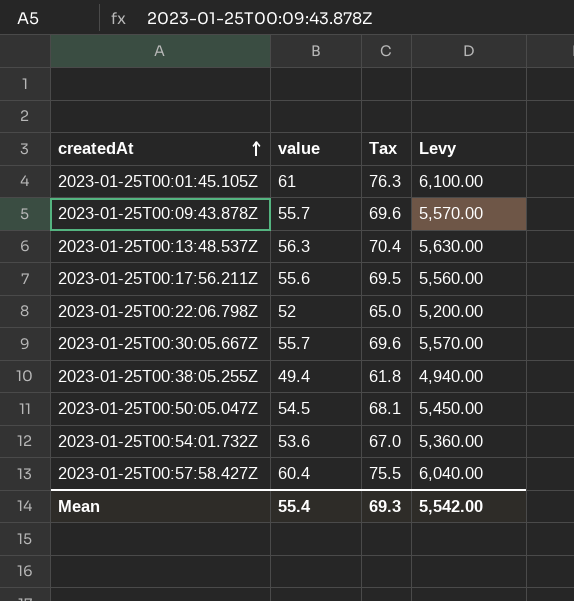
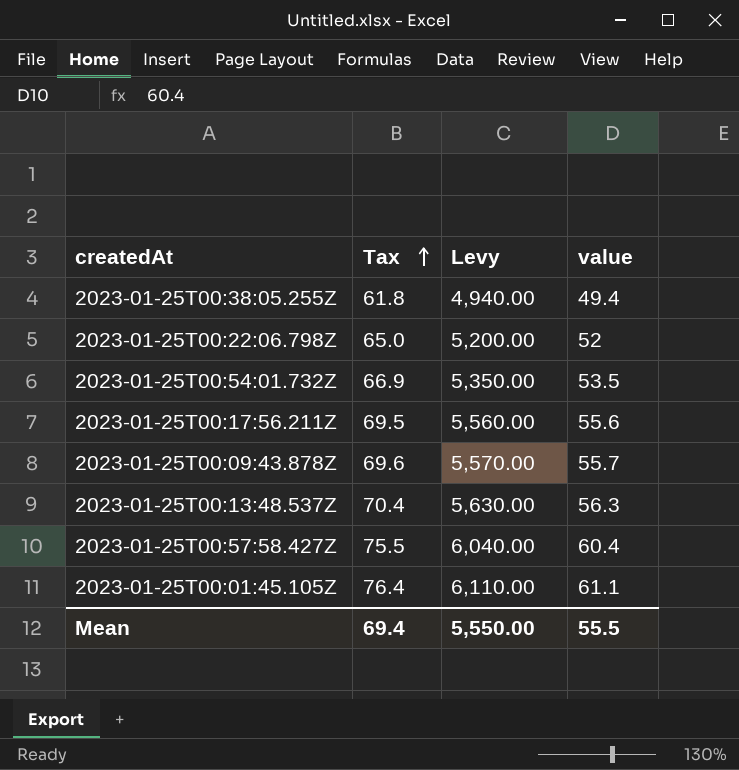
row order: createdAt ascending -> Tax ascending
column value | position: 2 -> 4
row 2023-01-25T00:30:05.667Z: 55.7 | 69.6 | 5,570.00 -> none
row 2023-01-25T00:50:05.047Z: 54.5 | 68.1 | 5,450.00 -> none
2023-01-25T00:54:01.732Z | Tax: 67.0 -> 66.9
2023-01-25T00:54:01.732Z | Levy: 5,360.00 -> 5,350.00
2023-01-25T00:54:01.732Z | value: 53.6 -> 53.5
2023-01-25T00:01:45.105Z | Tax: 76.3 -> 76.4
2023-01-25T00:01:45.105Z | Levy: 6,100.00 -> 6,110.00
2023-01-25T00:01:45.105Z | value: 61 -> 61.1
Mean | Tax: 69.3 -> 69.4
Mean | Levy: 5,542.00 -> 5,550.00
Mean | value: 55.4 -> 55.5

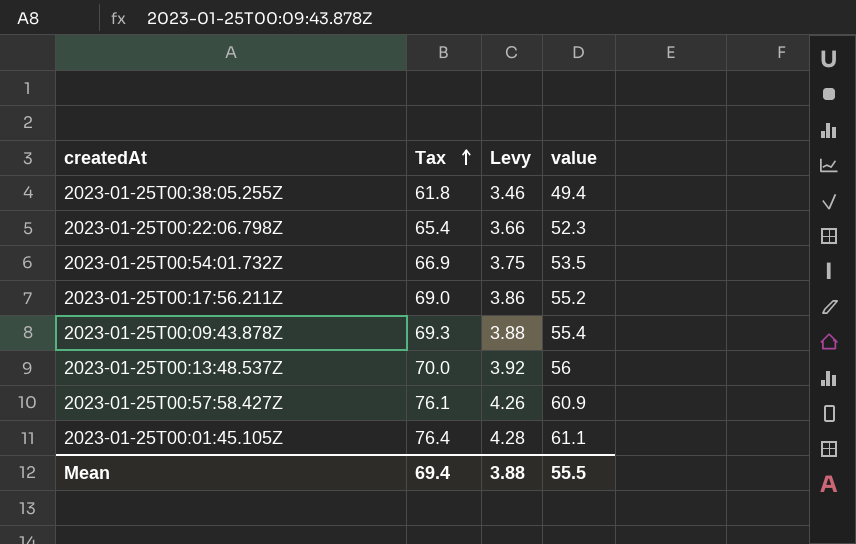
column Levy | formula: [value] * 100 -> [value] * 0.07
2023-01-25T00:22:06.798Z | Tax: 65.0 -> 65.4
2023-01-25T00:22:06.798Z | value: 52 -> 52.3
2023-01-25T00:17:56.211Z | Tax: 69.5 -> 69.0
2023-01-25T00:17:56.211Z | value: 55.6 -> 55.2
2023-01-25T00:09:43.878Z | Tax: 69.6 -> 69.3
2023-01-25T00:09:43.878Z | value: 55.7 -> 55.4
2023-01-25T00:13:48.537Z | Tax: 70.4 -> 70.0
2023-01-25T00:13:48.537Z | value: 56.3 -> 56
2023-01-25T00:57:58.427Z | Tax: 75.5 -> 76.1
2023-01-25T00:57:58.427Z | value: 60.4 -> 60.9
Mean | Levy: 5,550.00 -> 3.88

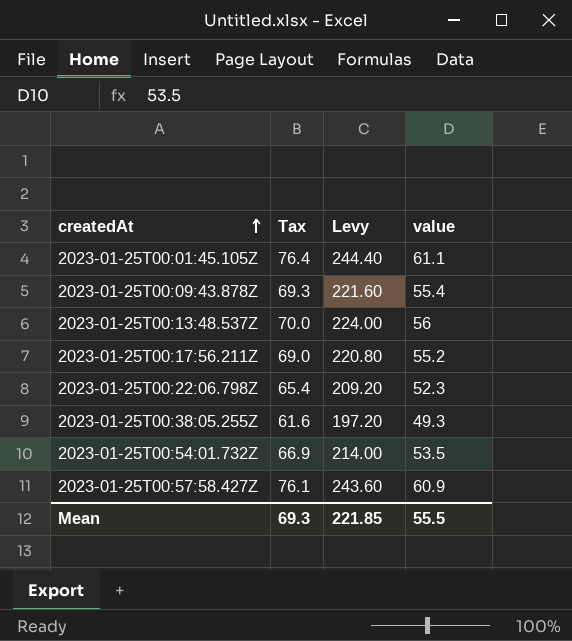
row order: Tax ascending -> createdAt ascending
column Levy | formula: [value] * 0.07 -> [value] * 4
2023-01-25T00:38:05.255Z | Tax: 61.8 -> 61.6
2023-01-25T00:38:05.255Z | value: 49.4 -> 49.3
Mean | Tax: 69.4 -> 69.3
Mean | Levy: 3.88 -> 221.85

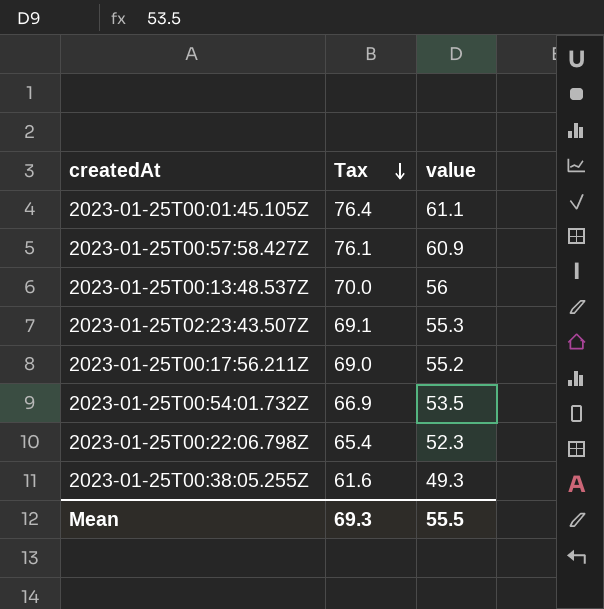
row order: createdAt ascending -> Tax descending
column Levy | formula: [value] * 4 -> none
row 2023-01-25T00:09:43.878Z: 69.3 | 221.60 | 55.4 -> none
row 2023-01-25T02:23:43.507Z: none -> 69.1 | 55.3

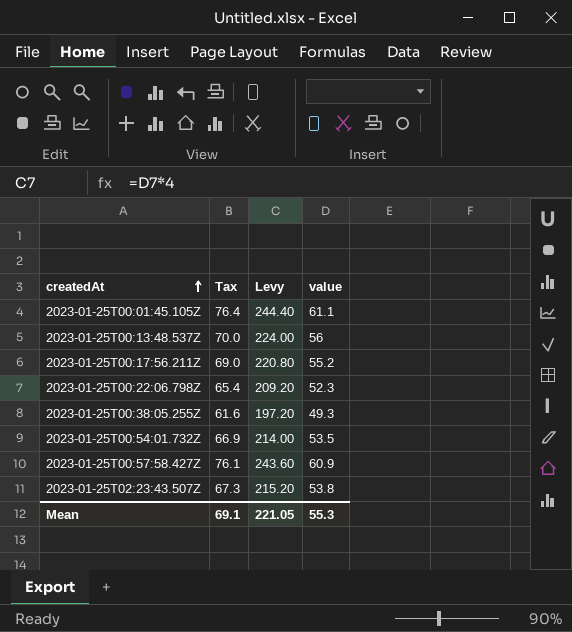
row order: Tax descending -> createdAt ascending
column Levy | formula: none -> [value] * 4
2023-01-25T02:23:43.507Z | Tax: 69.1 -> 67.3
2023-01-25T02:23:43.507Z | value: 55.3 -> 53.8
Mean | Tax: 69.3 -> 69.1
Mean | value: 55.5 -> 55.3

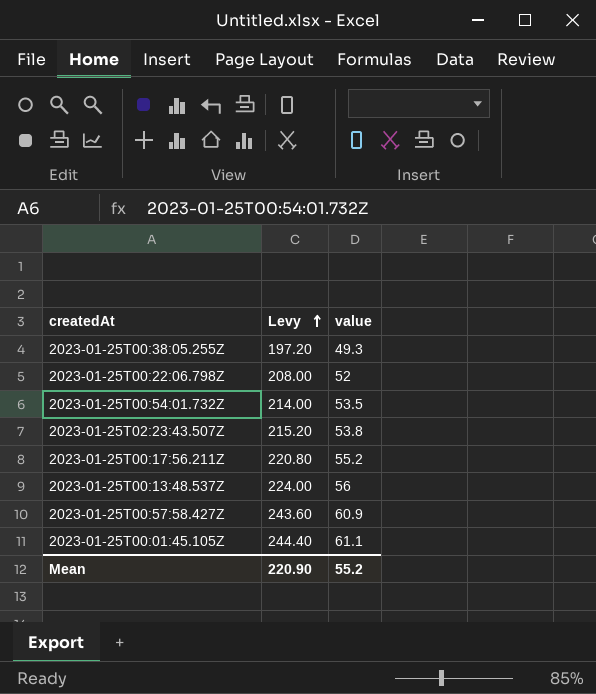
row order: createdAt ascending -> Levy ascending
column Tax | formula: [value] * 1.25 -> none
2023-01-25T00:22:06.798Z | Levy: 209.20 -> 208.00
2023-01-25T00:22:06.798Z | value: 52.3 -> 52
Mean | Levy: 221.05 -> 220.90
Mean | value: 55.3 -> 55.2

